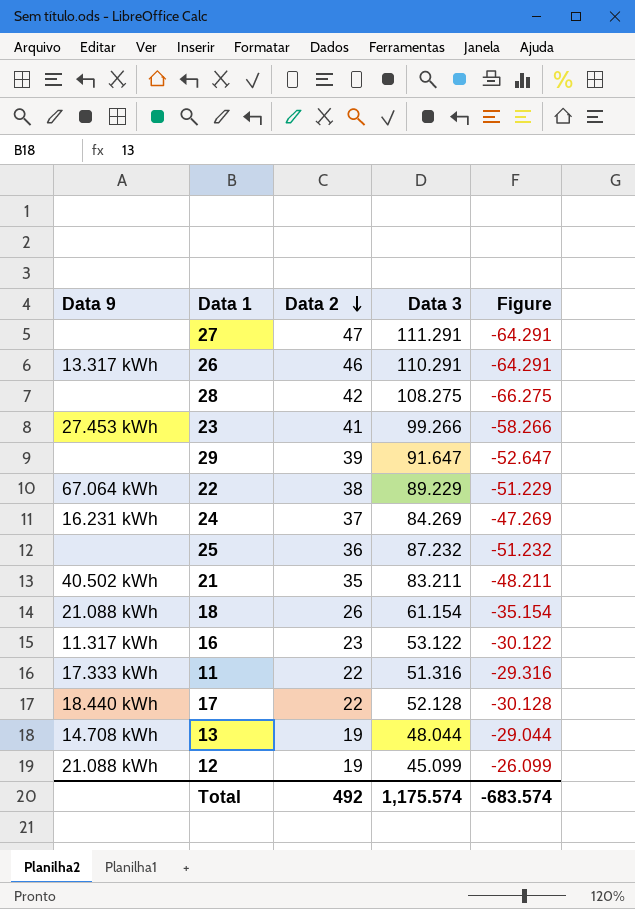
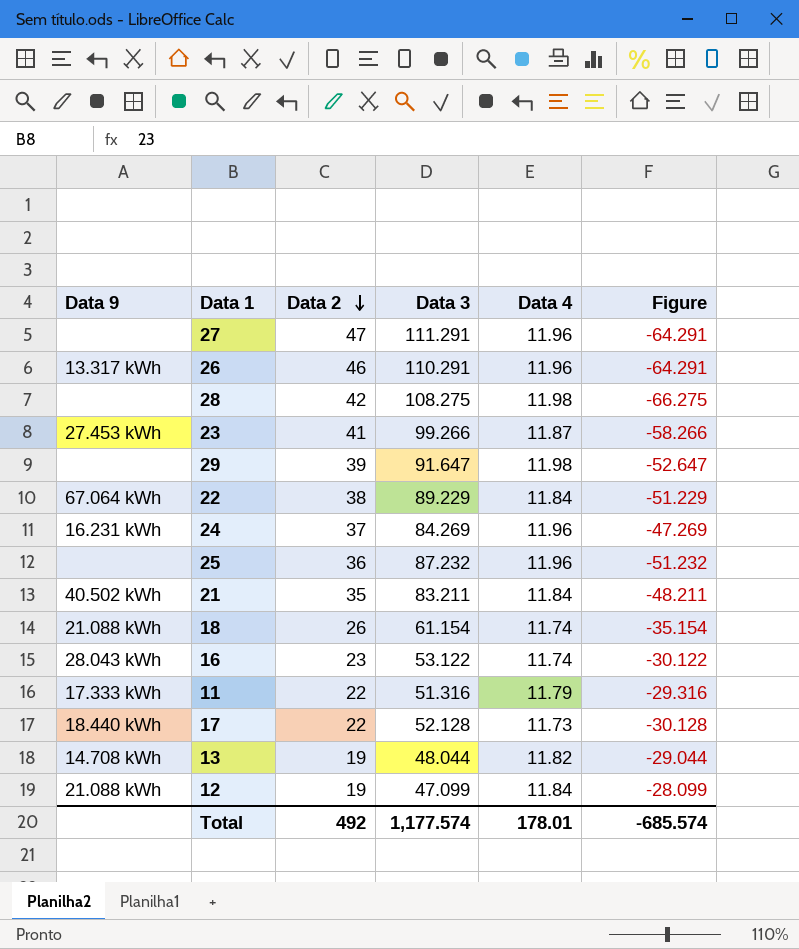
column Data 4 | position: none -> 5
16 | Data 9: 11.317 kWh -> 28.043 kWh
12 | Data 3: 45.099 -> 47.099
12 | Figure: -26.099 -> -28.099
Total | Data 3: 1,175.574 -> 1,177.574
Total | Figure: -683.574 -> -685.574

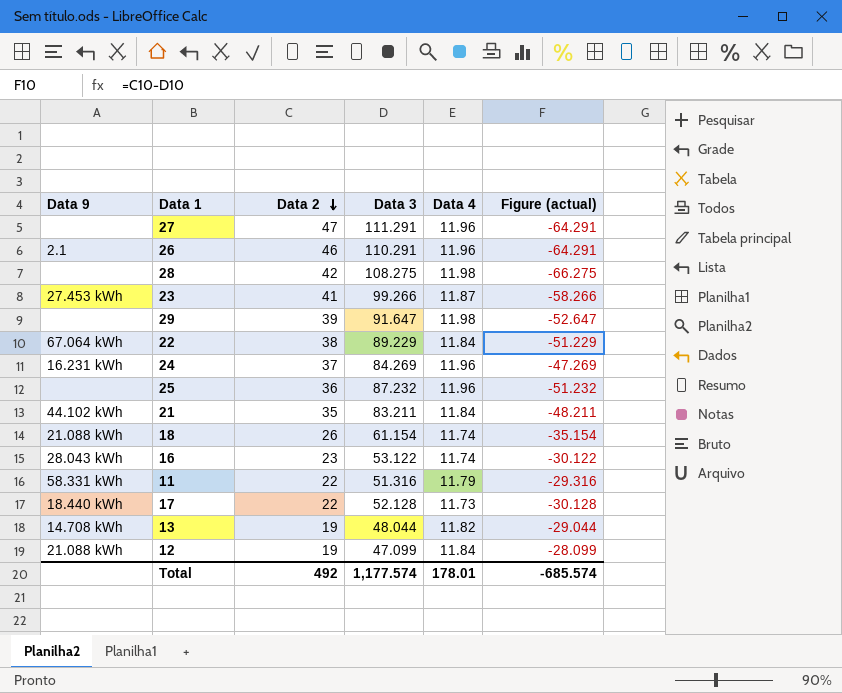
column name: Figure -> Figure (actual)
26 | Data 9: 13.317 kWh -> 2.1
21 | Data 9: 40.502 kWh -> 44.102 kWh
11 | Data 9: 17.333 kWh -> 58.331 kWh

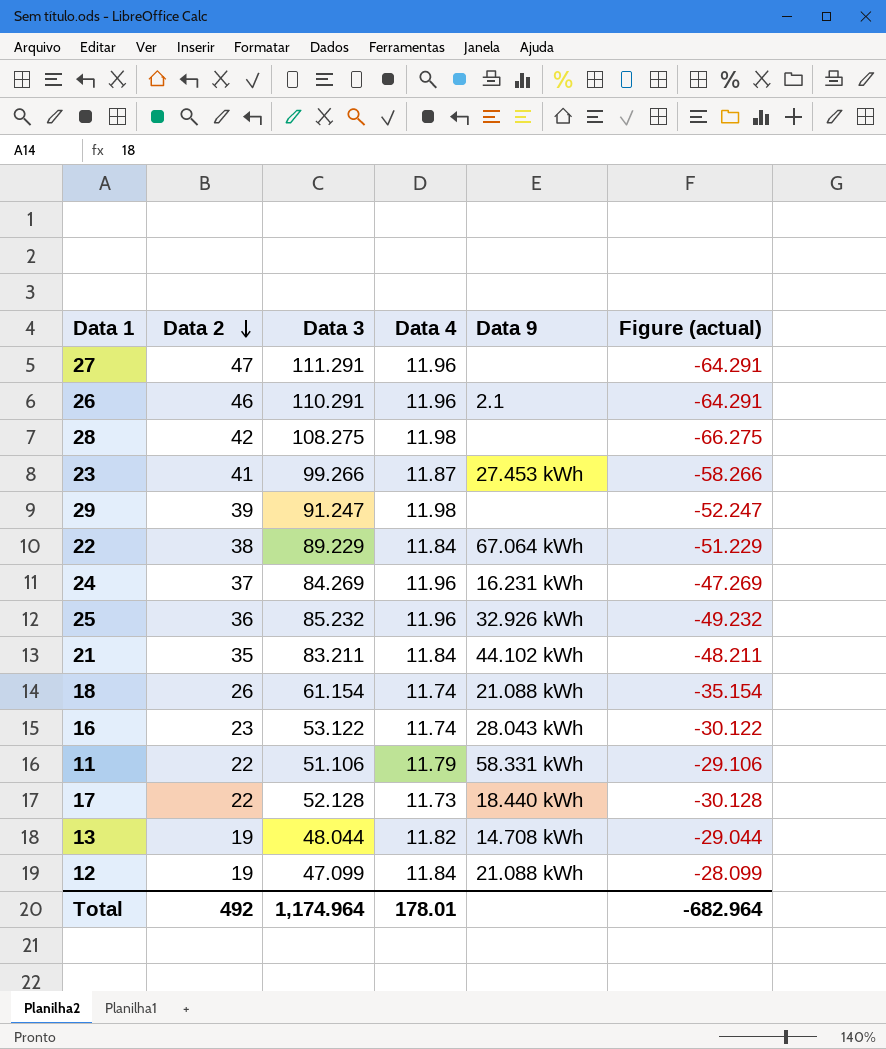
column Data 9 | position: 1 -> 5
29 | Data 3: 91.647 -> 91.247
29 | Figure (actual): -52.647 -> -52.247
25 | Data 3: 87.232 -> 85.232
25 | Data 9: none -> 32.926 kWh
25 | Figure (actual): -51.232 -> -49.232
11 | Data 3: 51.316 -> 51.106
11 | Figure (actual): -29.316 -> -29.106
Total | Data 3: 1,177.574 -> 1,174.964
Total | Figure (actual): -685.574 -> -682.964

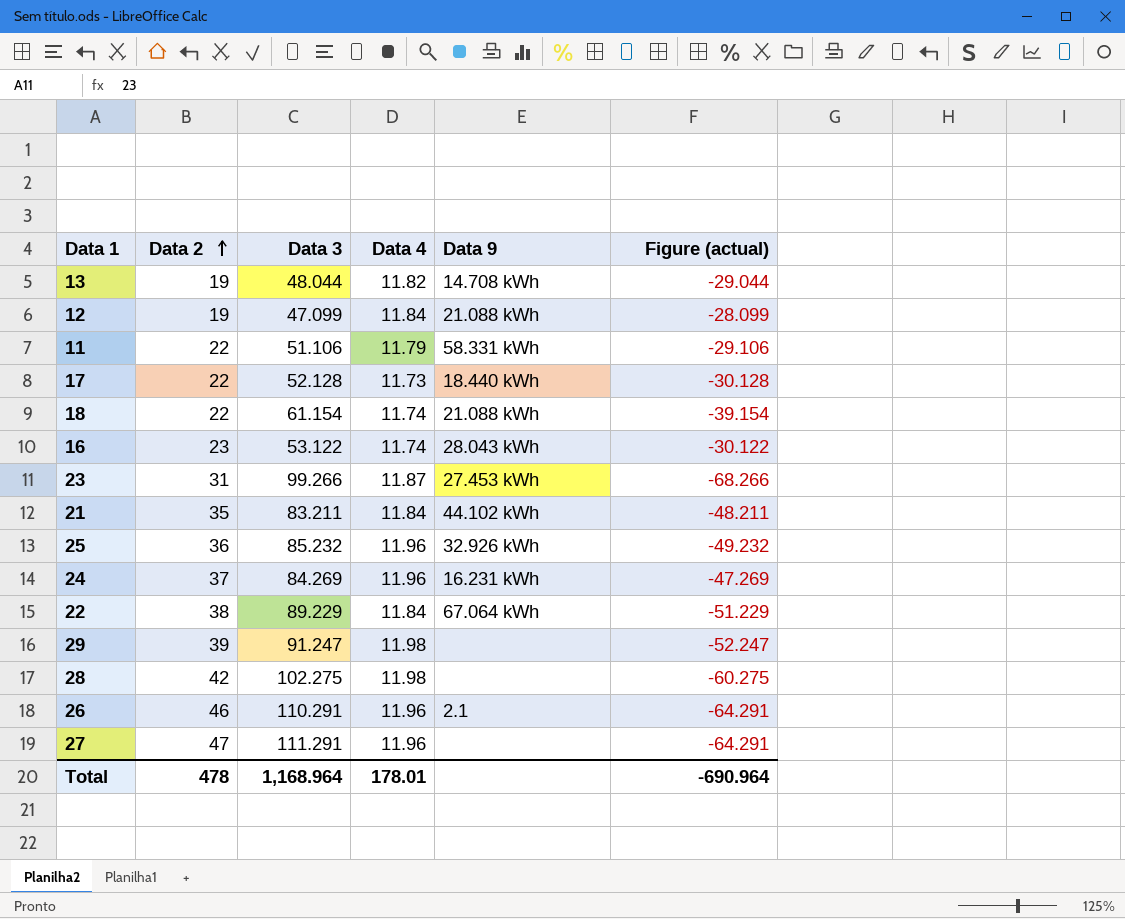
row order: Data 2 descending -> Data 2 ascending
18 | Data 2: 26 -> 22
18 | Figure (actual): -35.154 -> -39.154
23 | Data 2: 41 -> 31
23 | Figure (actual): -58.266 -> -68.266
28 | Data 3: 108.275 -> 102.275
28 | Figure (actual): -66.275 -> -60.275
Total | Data 2: 492 -> 478
Total | Data 3: 1,174.964 -> 1,168.964
Total | Figure (actual): -682.964 -> -690.964

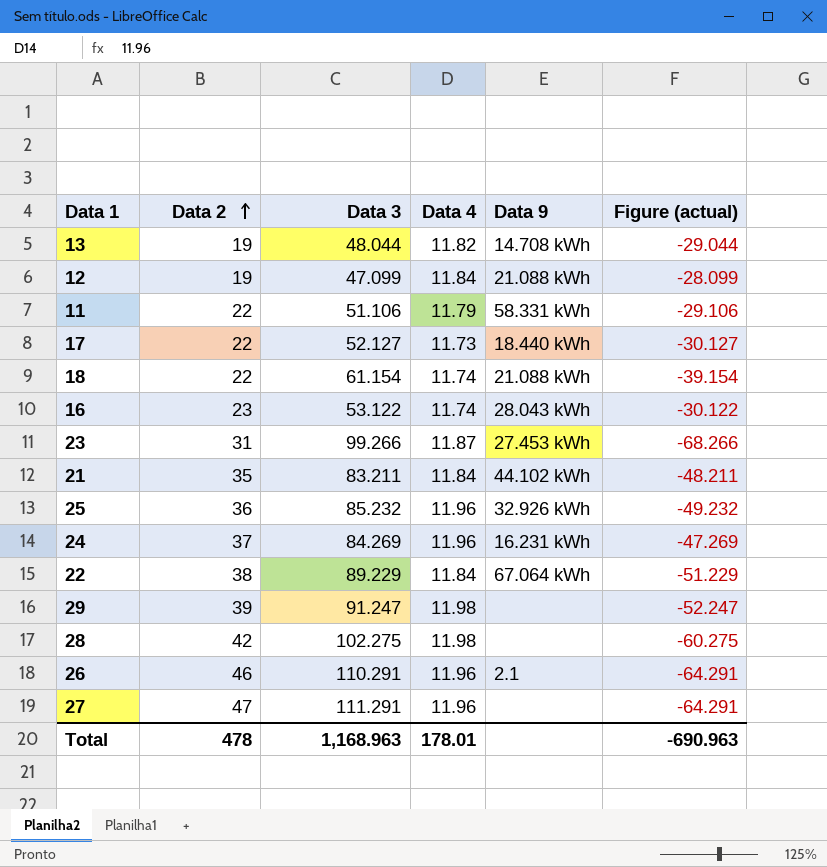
17 | Data 3: 52.128 -> 52.127
17 | Figure (actual): -30.128 -> -30.127
Total | Data 3: 1,168.964 -> 1,168.963
Total | Figure (actual): -690.964 -> -690.963

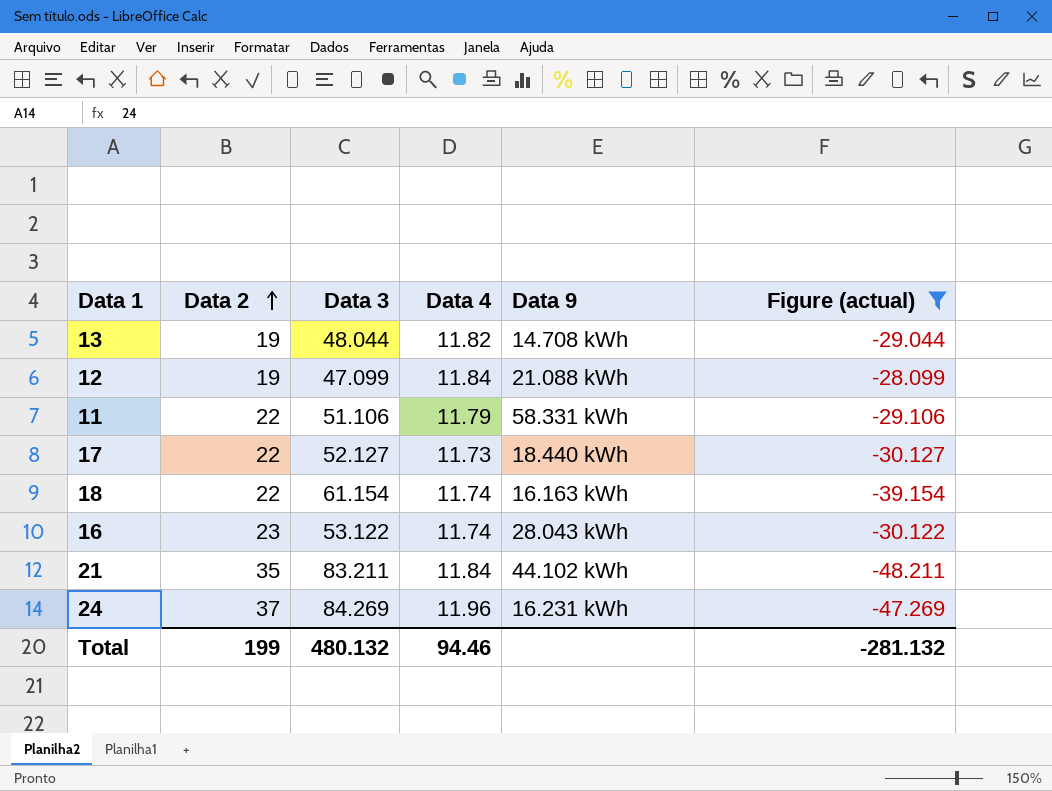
filter: none -> Figure (actual) >= -48.211
18 | Data 9: 21.088 kWh -> 16.163 kWh
Total | Data 2: 478 -> 199
Total | Data 3: 1,168.963 -> 480.132
Total | Data 4: 178.01 -> 94.46
Total | Figure (actual): -690.963 -> -281.132

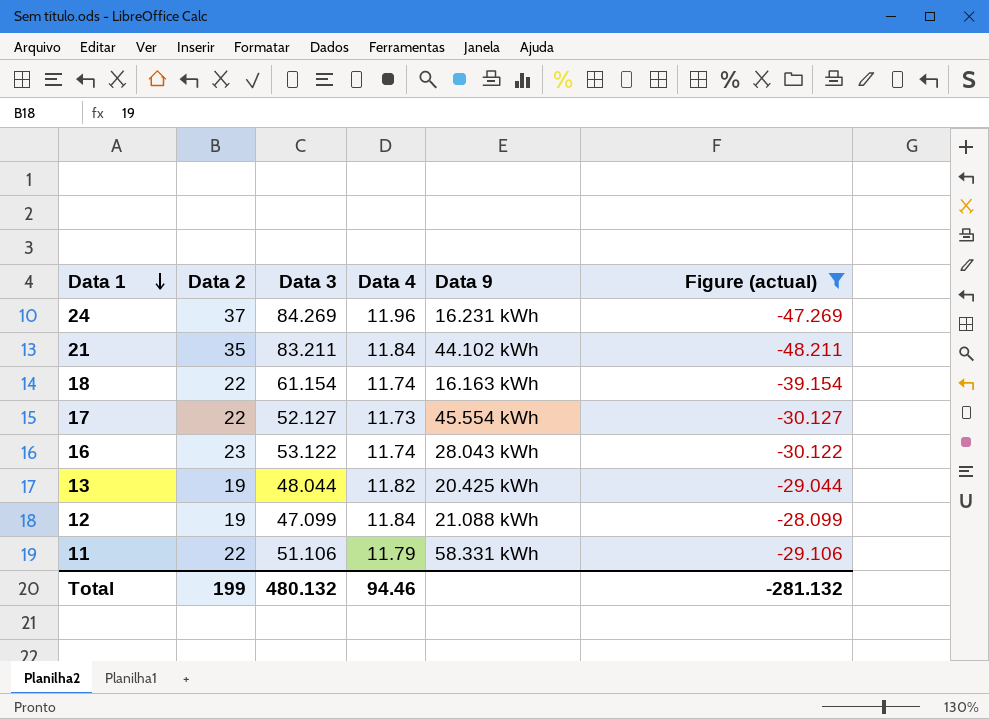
row order: Data 2 ascending -> Data 1 descending
17 | Data 9: 18.440 kWh -> 45.554 kWh
13 | Data 9: 14.708 kWh -> 20.425 kWh

